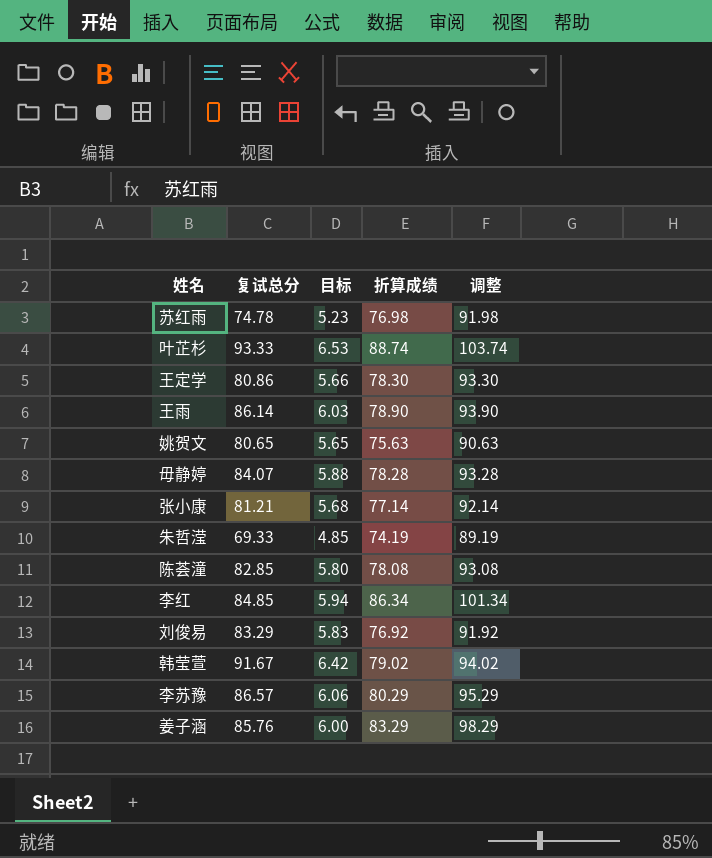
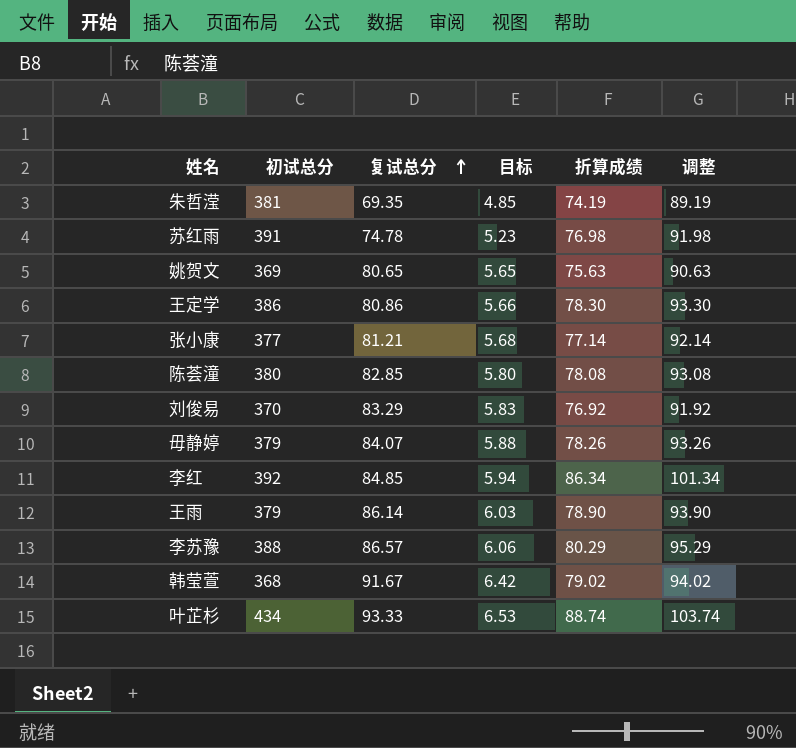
row order: none -> 复试总分 ascending
column 初试总分 | position: none -> 2
row 姜子涵: 85.76 | 6.00 | 83.29 | 98.29 -> none
朱哲滢 | 复试总分: 69.33 -> 69.35
毋静婷 | 折算成绩: 78.28 -> 78.26
毋静婷 | 调整: 93.28 -> 93.26

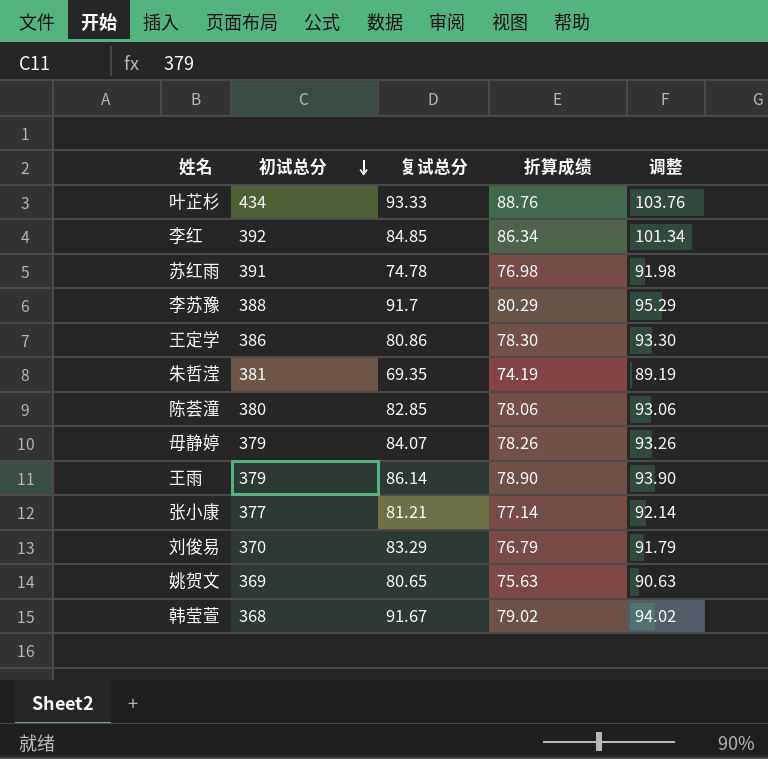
row order: 复试总分 ascending -> 初试总分 descending
column 目标 | formula: [复试总分] * 0.07 -> none
叶芷杉 | 折算成绩: 88.74 -> 88.76
叶芷杉 | 调整: 103.74 -> 103.76
李苏豫 | 复试总分: 86.57 -> 91.7
陈荟潼 | 折算成绩: 78.08 -> 78.06
陈荟潼 | 调整: 93.08 -> 93.06
刘俊易 | 折算成绩: 76.92 -> 76.79
刘俊易 | 调整: 91.92 -> 91.79

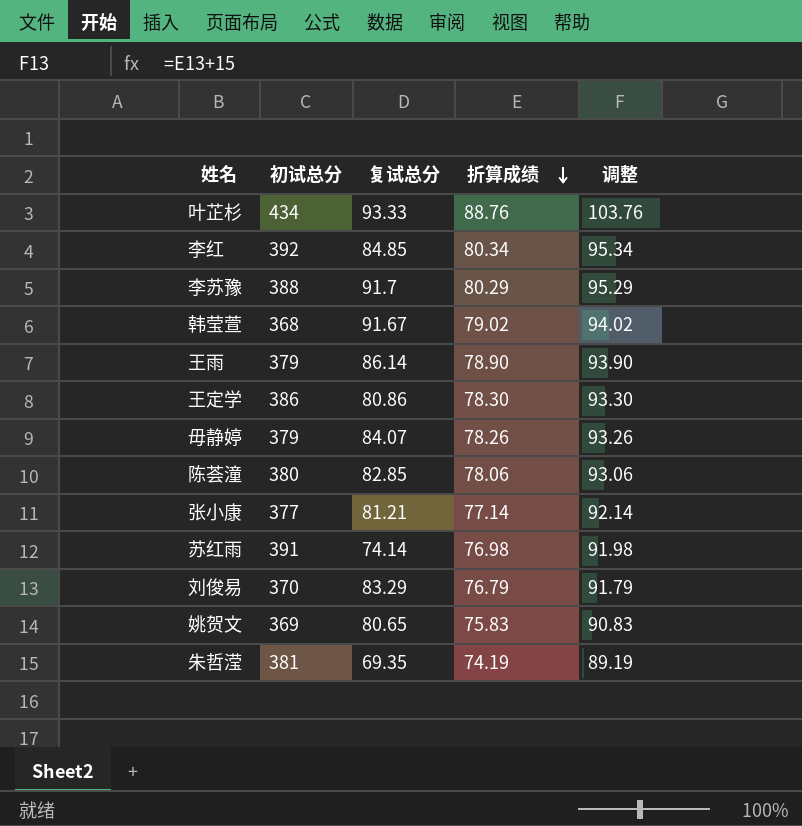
row order: 初试总分 descending -> 折算成绩 descending
李红 | 折算成绩: 86.34 -> 80.34
李红 | 调整: 101.34 -> 95.34
苏红雨 | 复试总分: 74.78 -> 74.14
姚贺文 | 折算成绩: 75.63 -> 75.83
姚贺文 | 调整: 90.63 -> 90.83

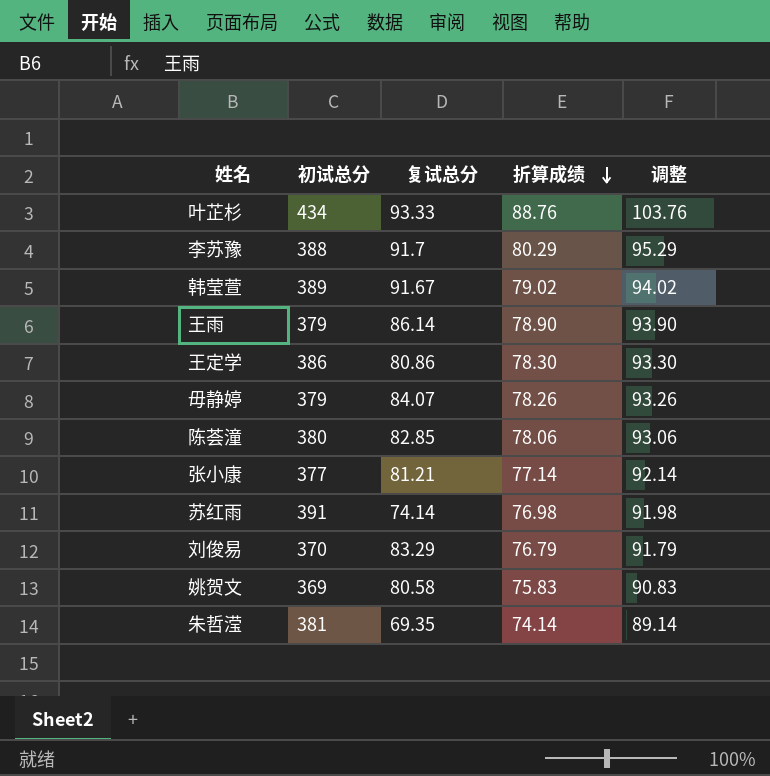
row 李红: 392 | 84.85 | 80.34 | 95.34 -> none
韩莹萱 | 初试总分: 368 -> 389
姚贺文 | 复试总分: 80.65 -> 80.58
朱哲滢 | 折算成绩: 74.19 -> 74.14
朱哲滢 | 调整: 89.19 -> 89.14

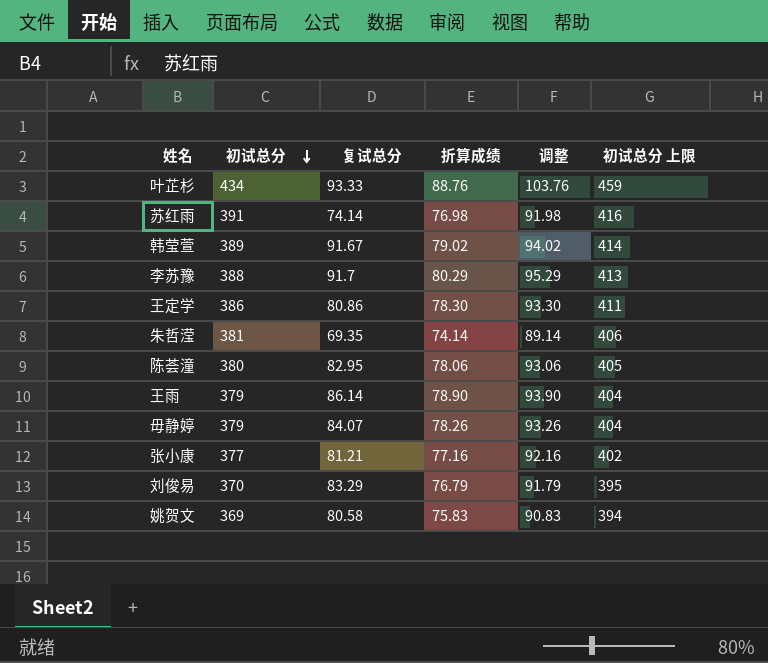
row order: 折算成绩 descending -> 初试总分 descending
column 初试总分 上限 | formula: none -> [初试总分] + 25
陈荟潼 | 复试总分: 82.85 -> 82.95
张小康 | 折算成绩: 77.14 -> 77.16
张小康 | 调整: 92.14 -> 92.16

